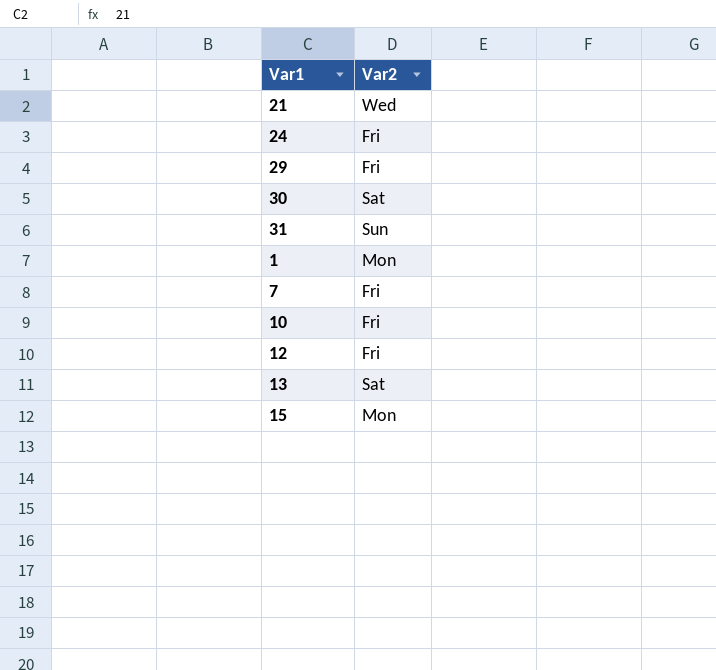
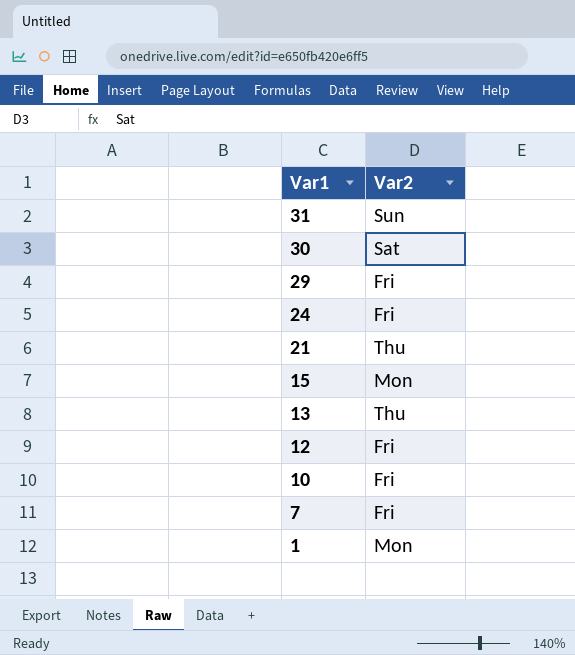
row order: none -> Var1 descending
21 | Var2: Wed -> Thu
13 | Var2: Sat -> Thu

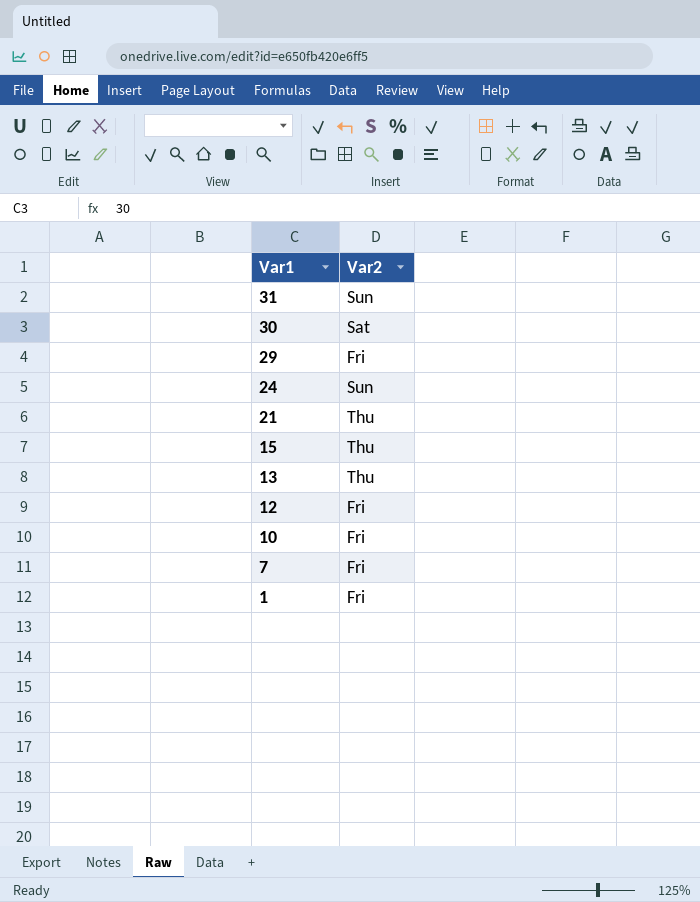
24 | Var2: Fri -> Sun
15 | Var2: Mon -> Thu
1 | Var2: Mon -> Fri

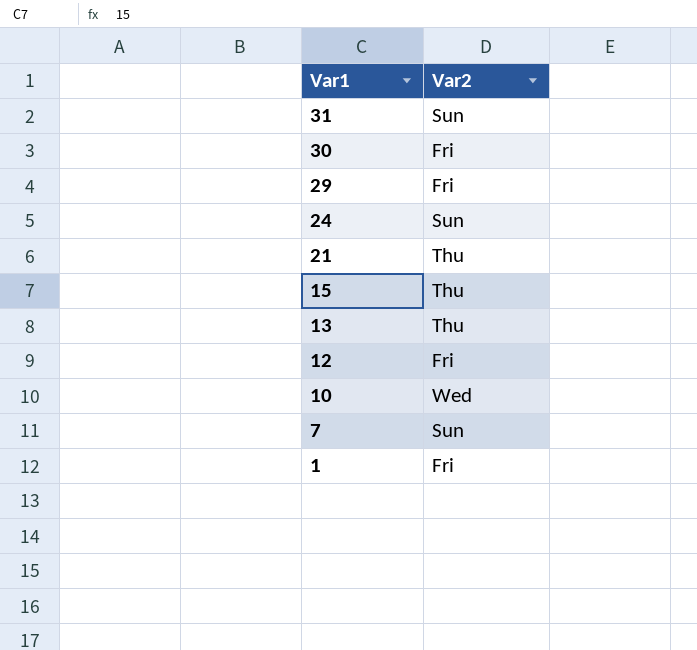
30 | Var2: Sat -> Fri
10 | Var2: Fri -> Wed
7 | Var2: Fri -> Sun

